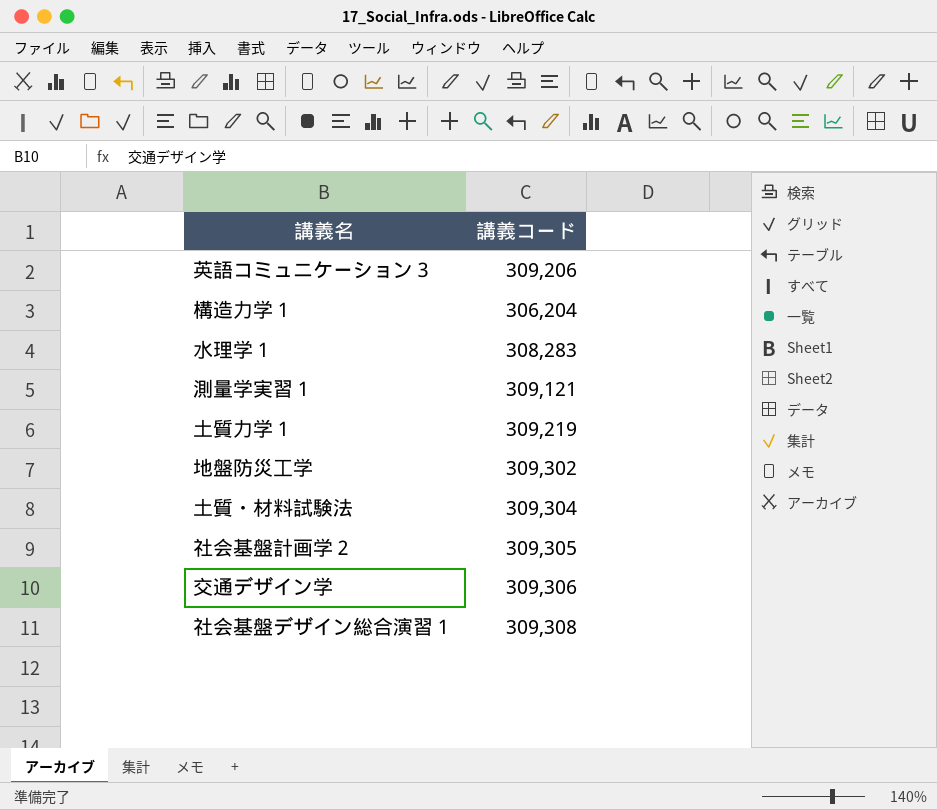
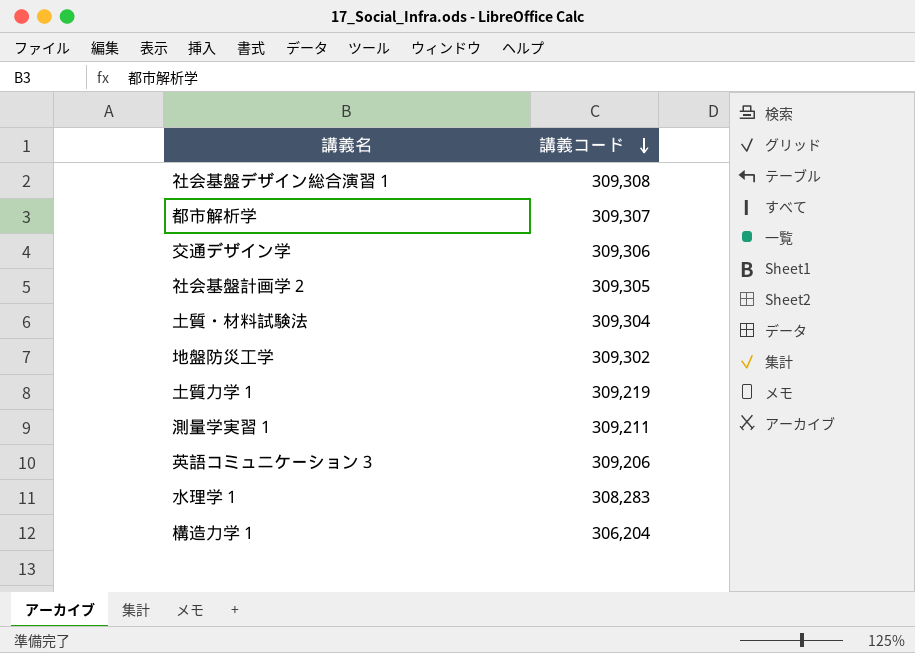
row order: none -> 講義コード descending
row 都市解析学: none -> 309,307
測量学実習１ | 講義コード: 309,121 -> 309,211

